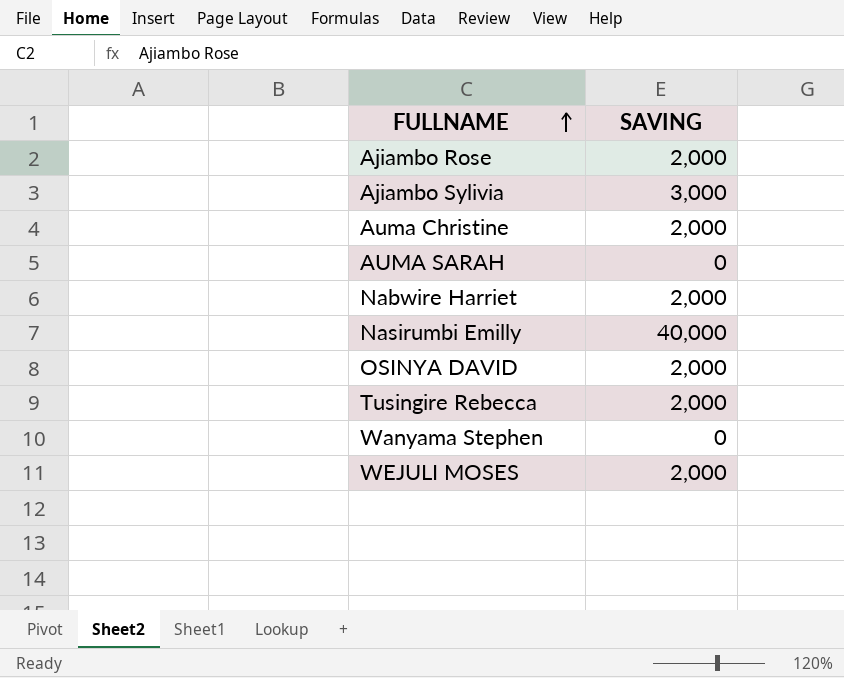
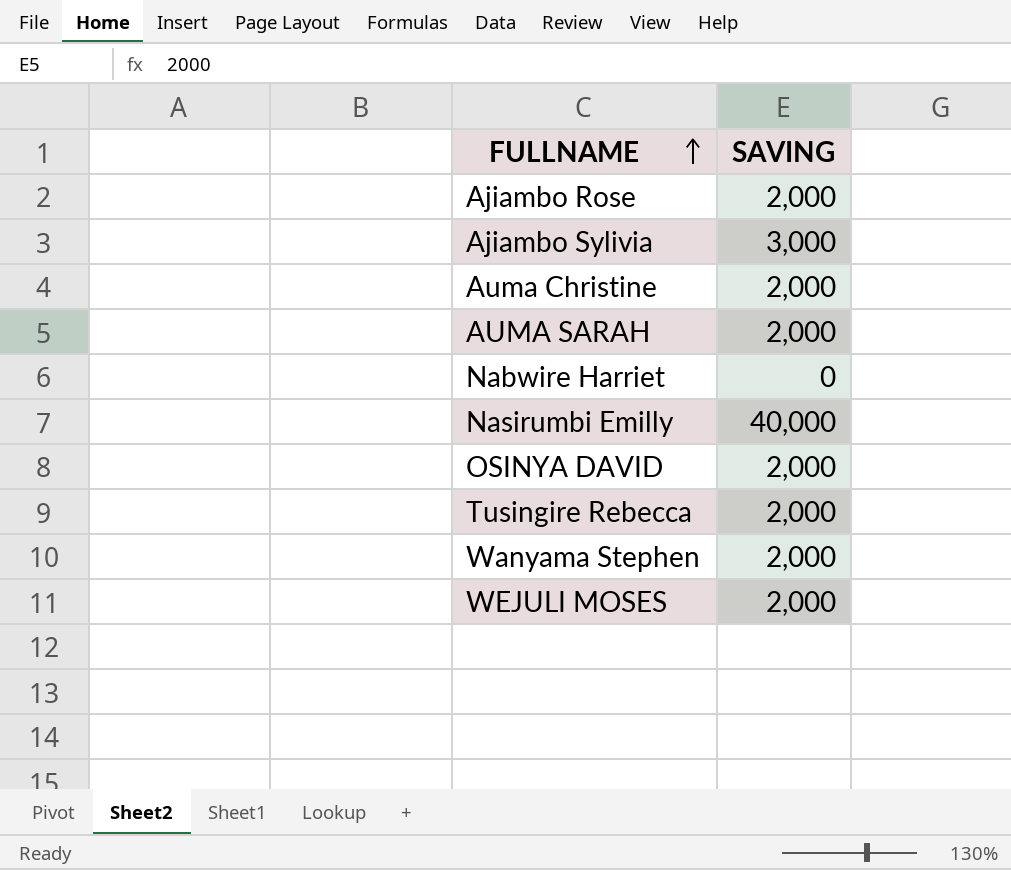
AUMA SARAH | SAVING: 0 -> 2,000
Nabwire Harriet | SAVING: 2,000 -> 0
Wanyama Stephen | SAVING: 0 -> 2,000

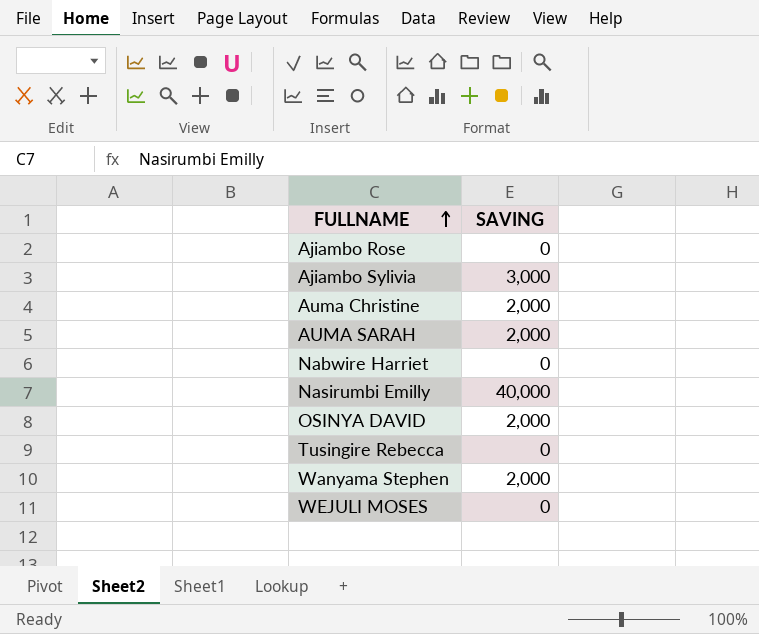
Ajiambo Rose | SAVING: 2,000 -> 0
Tusingire Rebecca | SAVING: 2,000 -> 0
WEJULI MOSES | SAVING: 2,000 -> 0

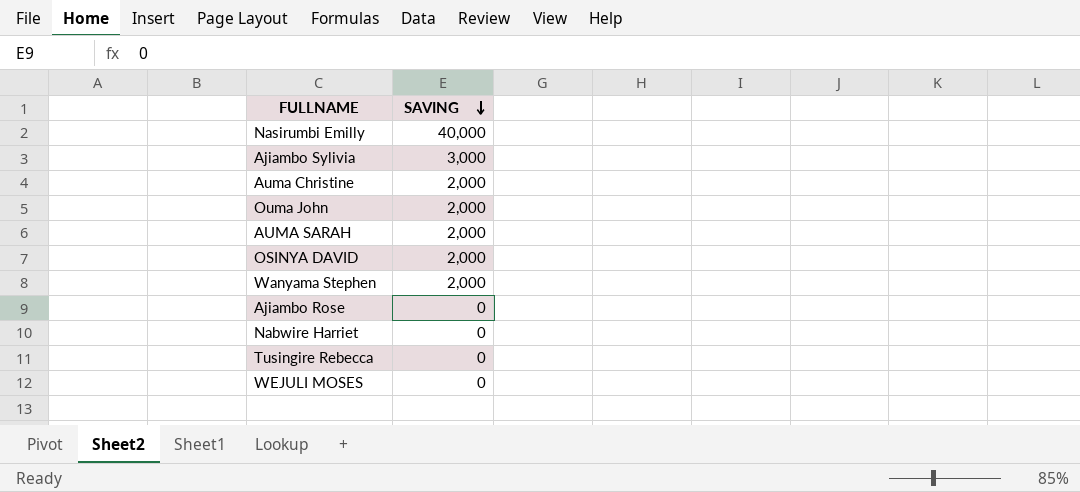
row order: FULLNAME ascending -> SAVING descending
row Ouma John: none -> 2,000

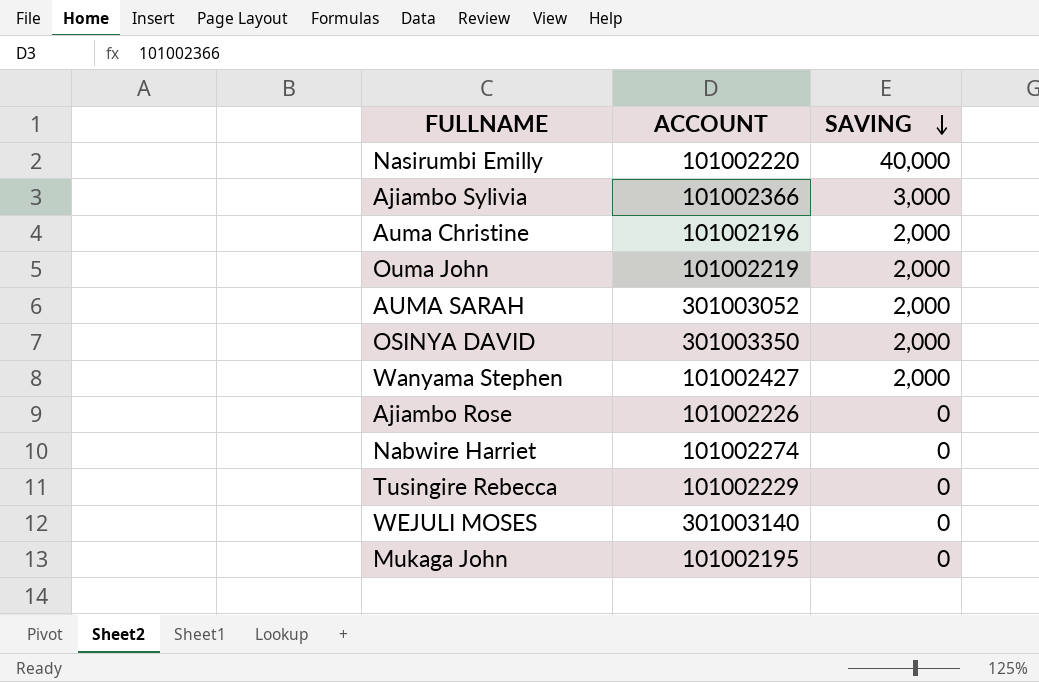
column ACCOUNT | position: none -> 2
row Mukaga John: none -> 101002195 | 0

